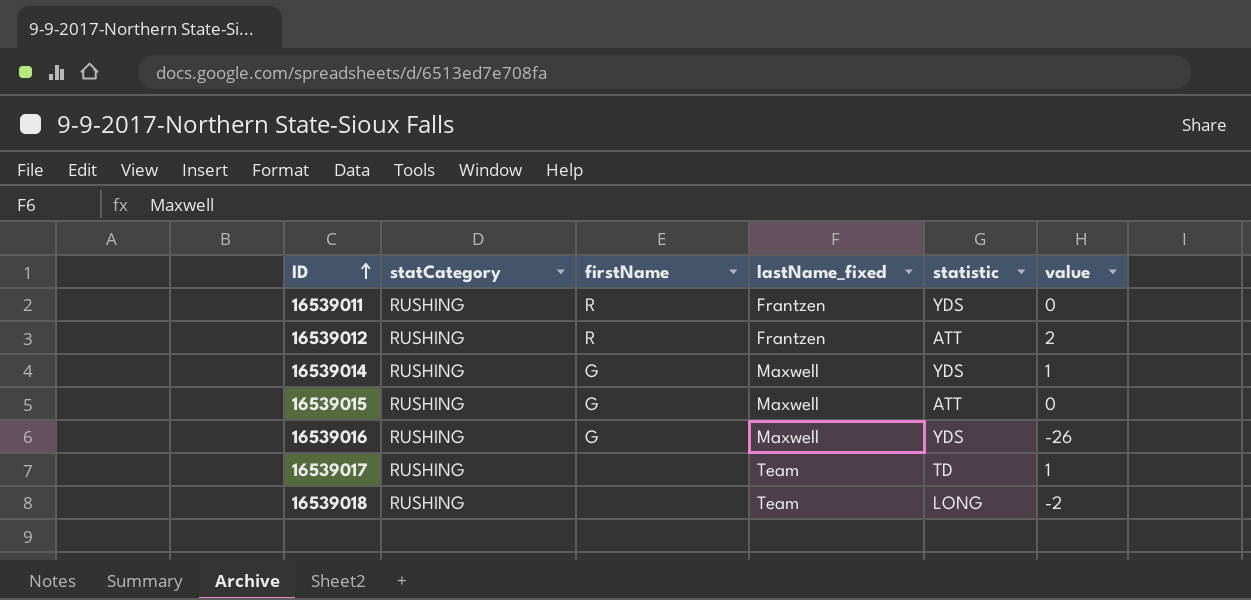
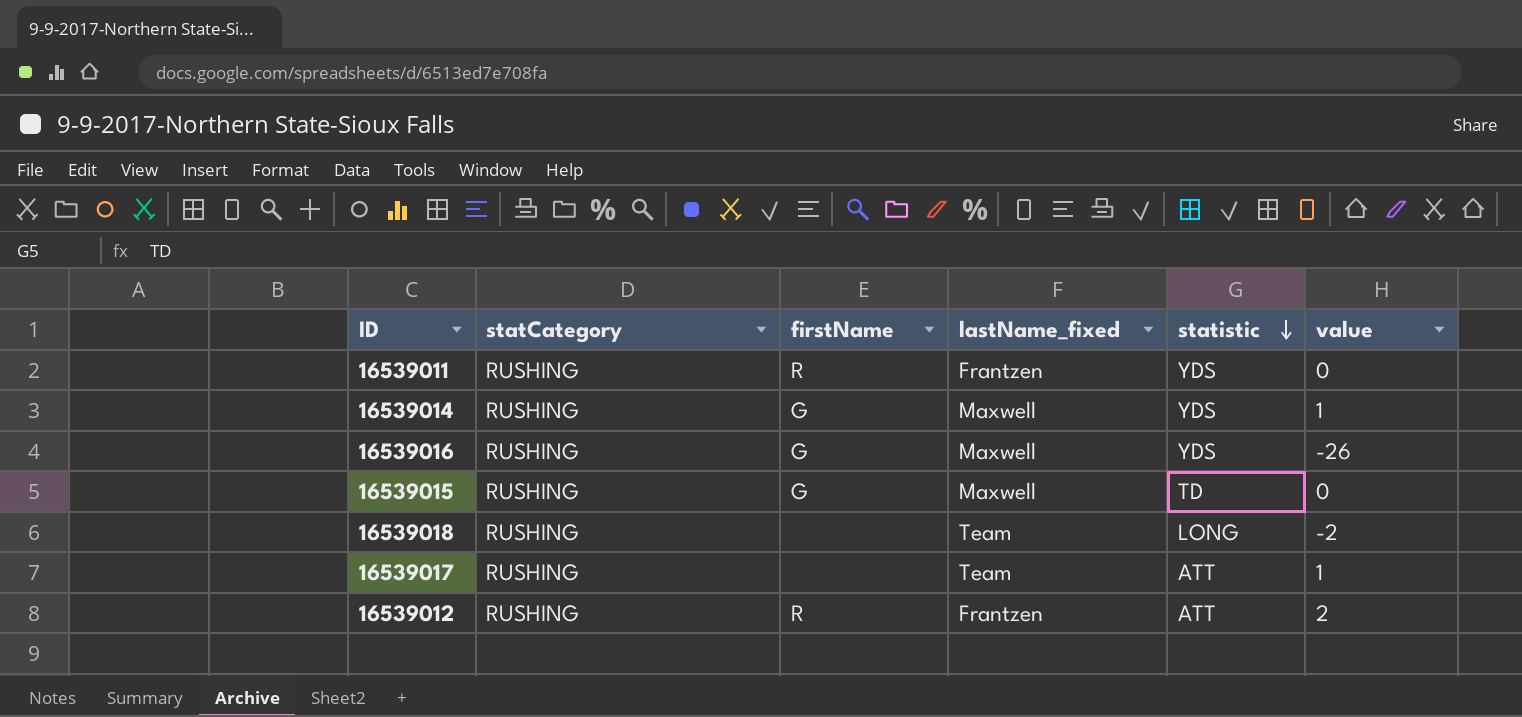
row order: ID ascending -> statistic descending
16539015 | statistic: ATT -> TD
16539017 | statistic: TD -> ATT

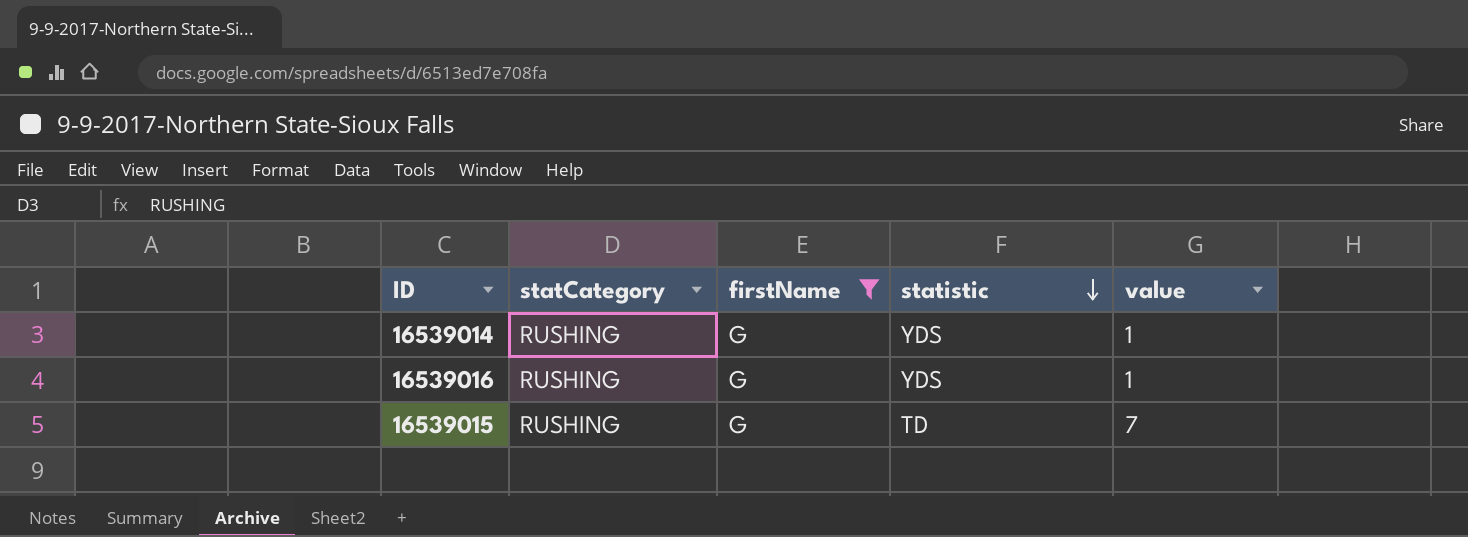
filter: none -> firstName = G
column lastName_fixed | position: 4 -> none
16539016 | value: -26 -> 1
16539015 | value: 0 -> 7

